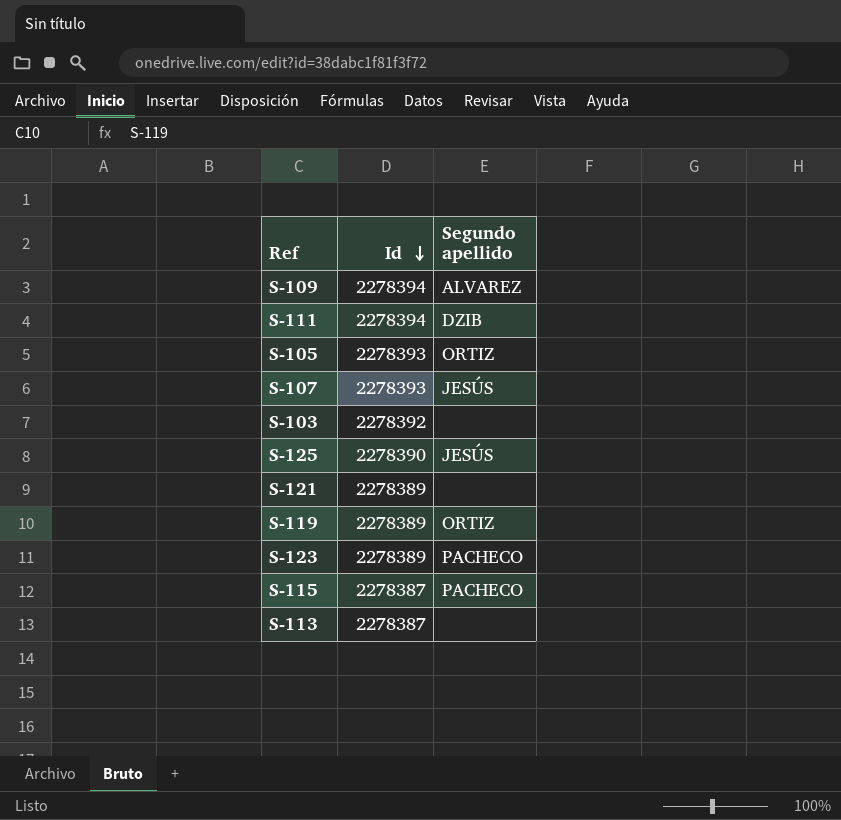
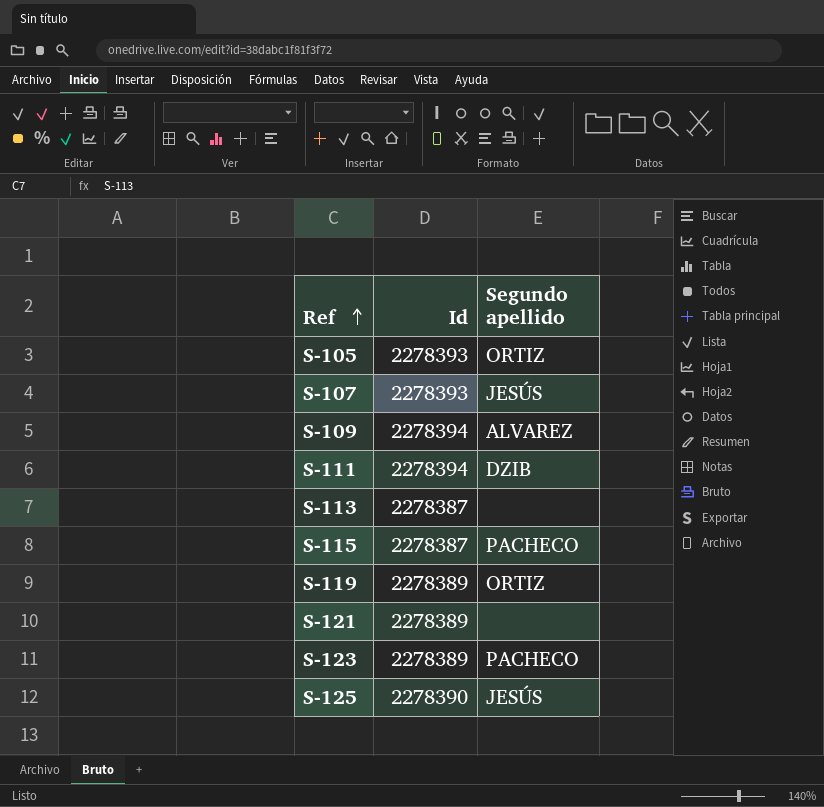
row order: Id descending -> Ref ascending
row S-103: 2278392 | none -> none

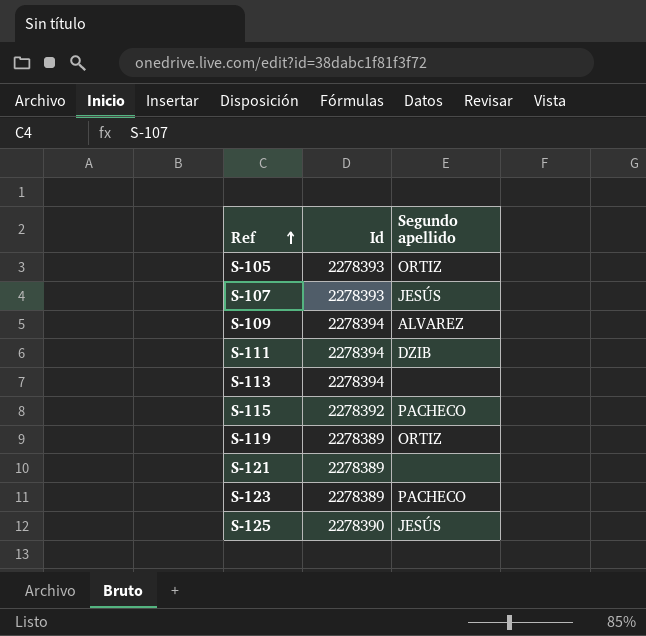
S-113 | Id: 2278387 -> 2278394
S-115 | Id: 2278387 -> 2278392

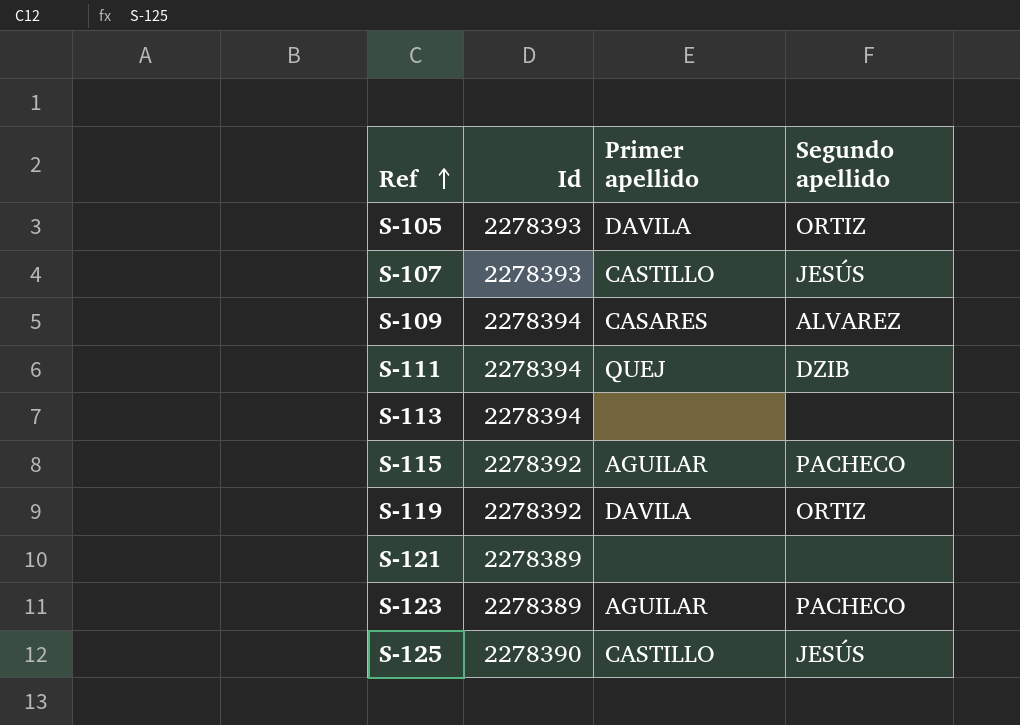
column Primer apellido | position: none -> 3
S-119 | Id: 2278389 -> 2278392

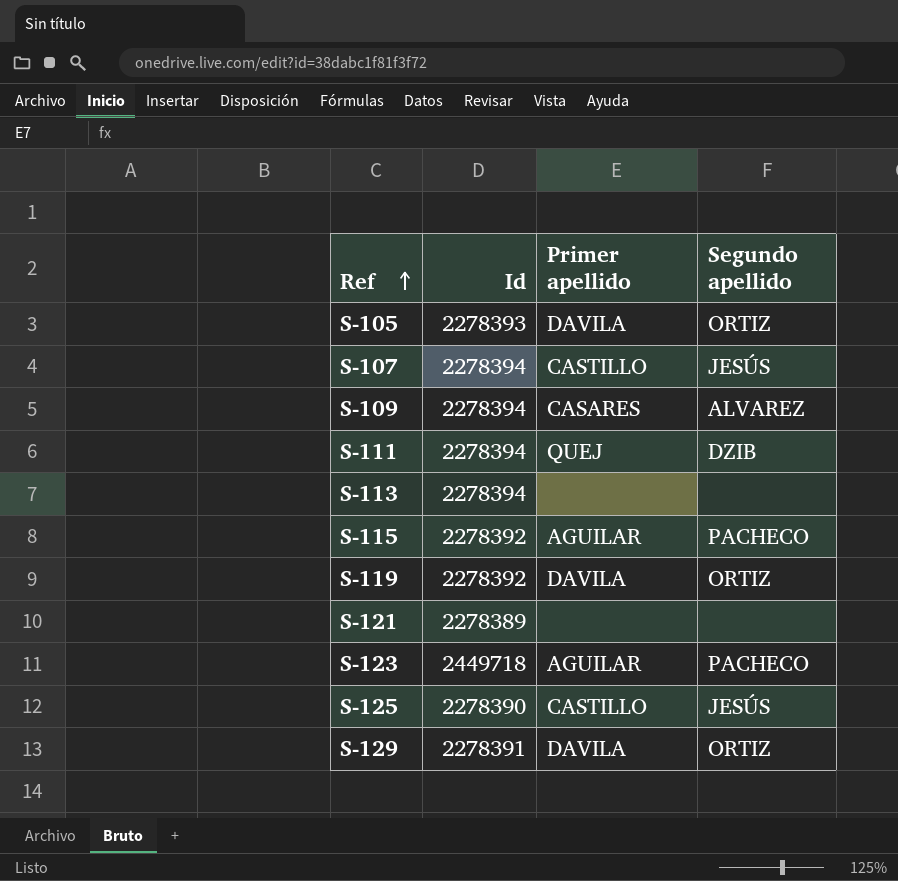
S-107 | Id: 2278393 -> 2278394
S-123 | Id: 2278389 -> 2449718
row S-129: none -> 2278391 | DAVILA | ORTIZ

